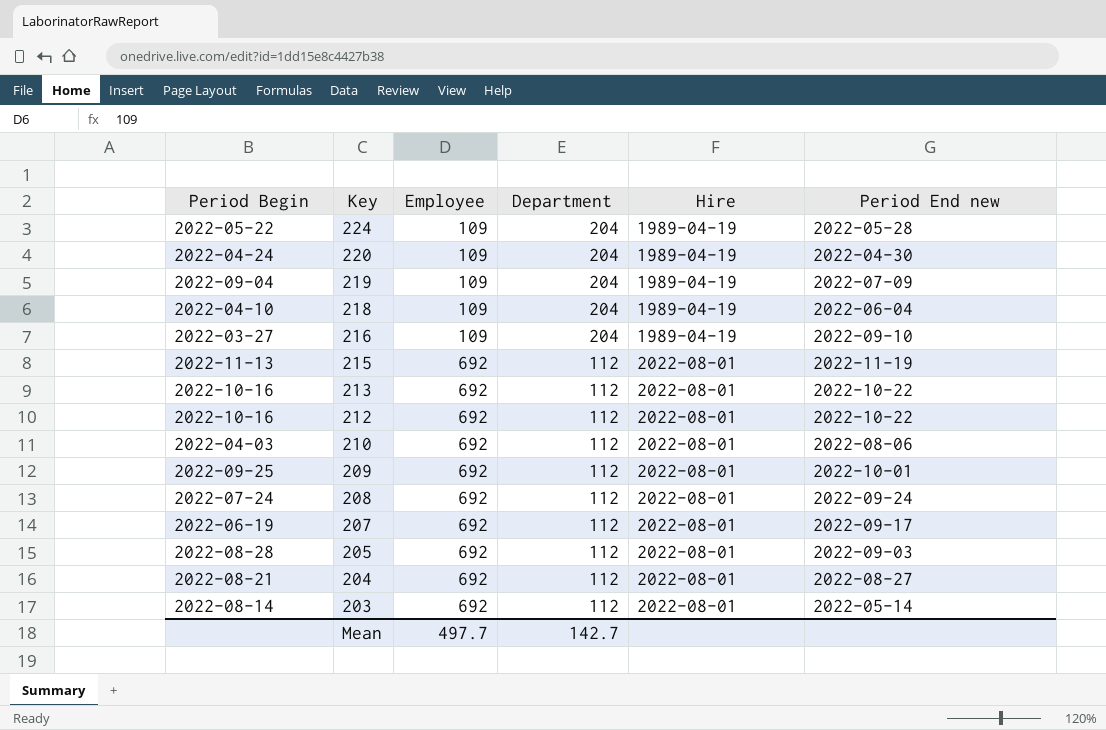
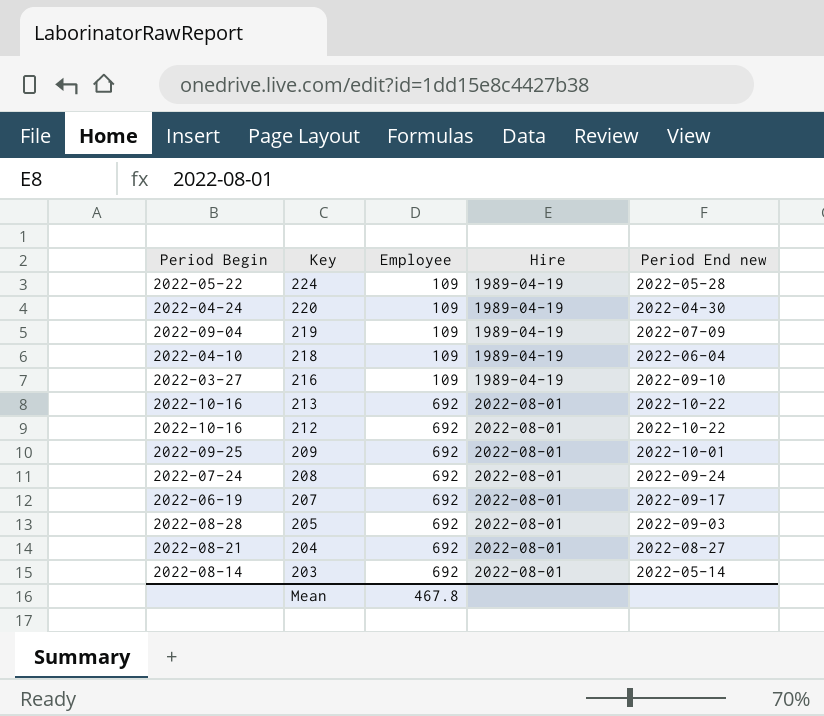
column Department | position: 4 -> none
row 215: 2022-11-13 | 692 | 112 | 2022-08-01 | 2022-11-19 -> none
row 210: 2022-04-03 | 692 | 112 | 2022-08-01 | 2022-08-06 -> none
Mean | Employee: 497.7 -> 467.8

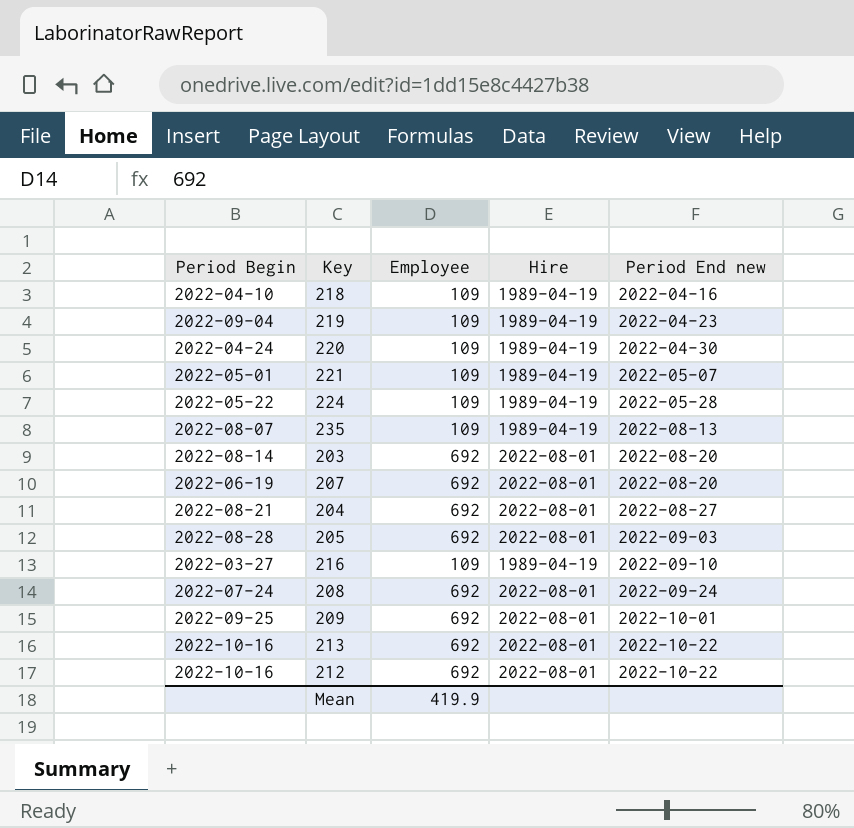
row order: Key descending -> Period End new ascending
218 | Period End new: 2022-06-04 -> 2022-04-16
219 | Period End new: 2022-07-09 -> 2022-04-23
row 221: none -> 2022-05-01 | 109 | 1989-04-19 | 2022-05-07
row 235: none -> 2022-08-07 | 109 | 1989-04-19 | 2022-08-13
203 | Period End new: 2022-05-14 -> 2022-08-20
207 | Period End new: 2022-09-17 -> 2022-08-20
Mean | Employee: 467.8 -> 419.9

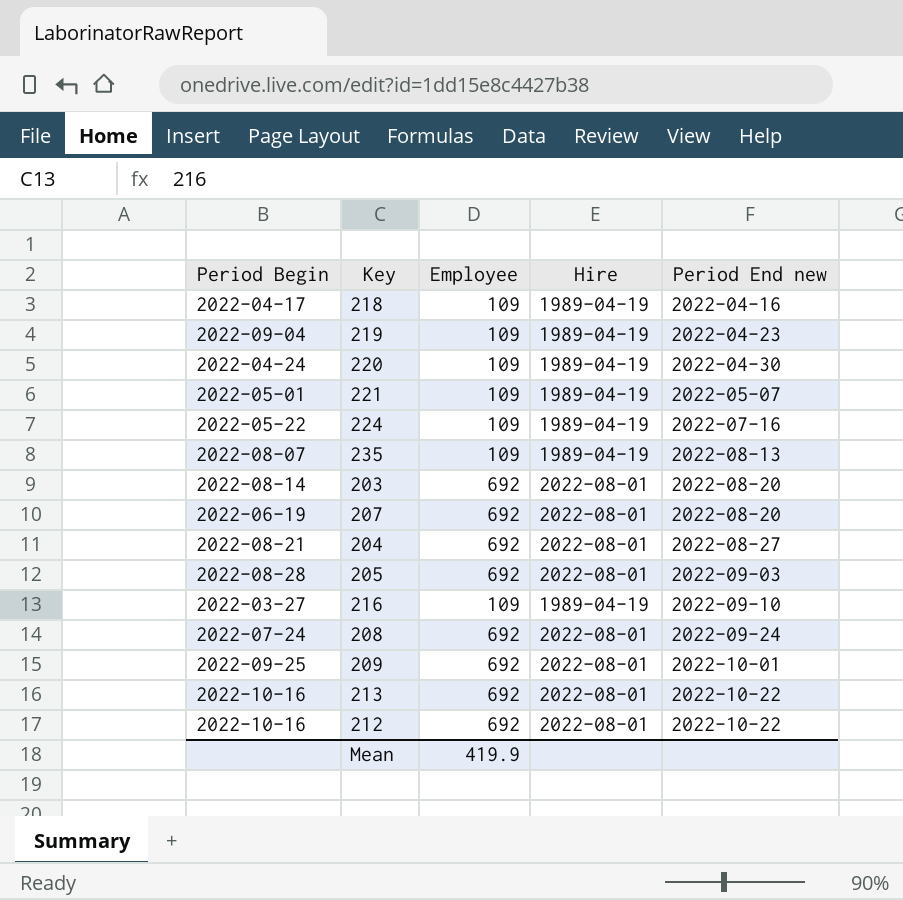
218 | Period Begin: 2022-04-10 -> 2022-04-17
224 | Period End new: 2022-05-28 -> 2022-07-16

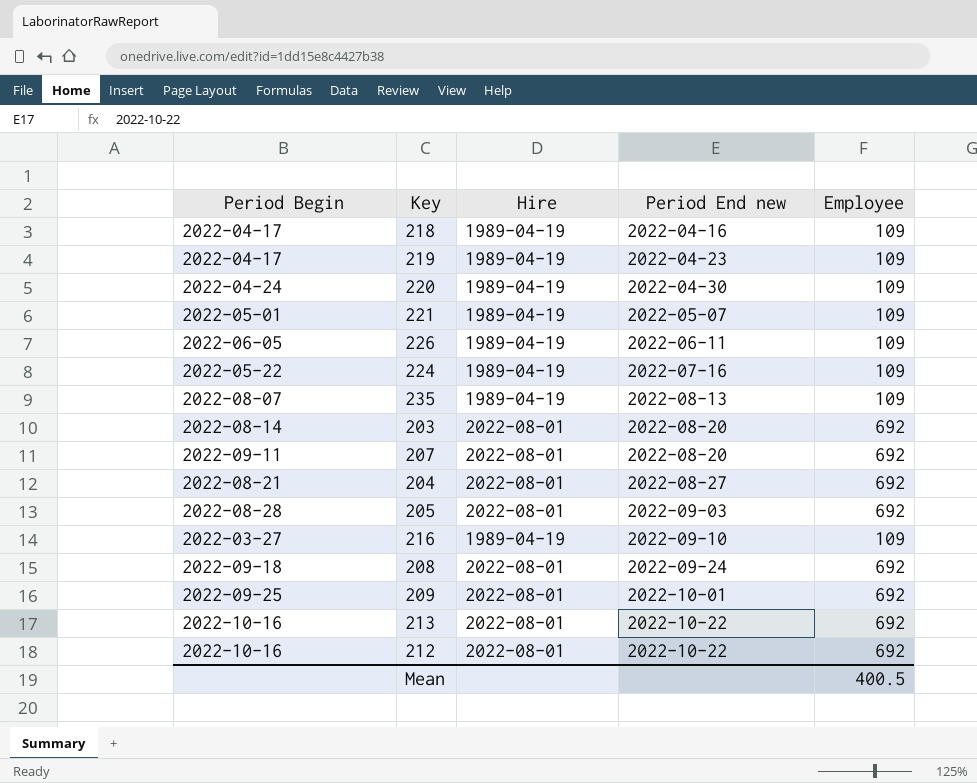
column Employee | position: 3 -> 5
219 | Period Begin: 2022-09-04 -> 2022-04-17
row 226: none -> 2022-06-05 | 1989-04-19 | 2022-06-11 | 109
207 | Period Begin: 2022-06-19 -> 2022-09-11
208 | Period Begin: 2022-07-24 -> 2022-09-18
Mean | Employee: 419.9 -> 400.5

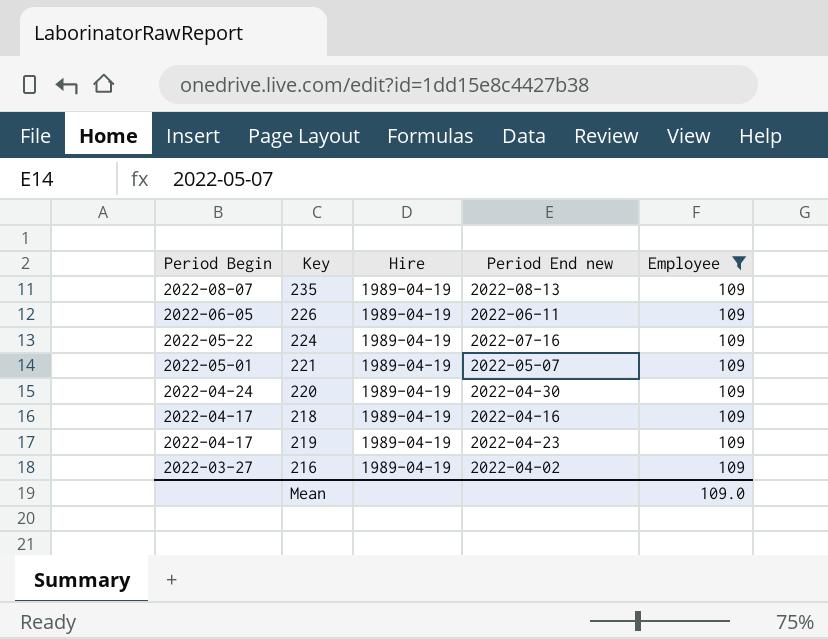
filter: none -> Employee = 109
row order: Period End new ascending -> Period Begin descending
216 | Period End new: 2022-09-10 -> 2022-04-02
Mean | Employee: 400.5 -> 109.0

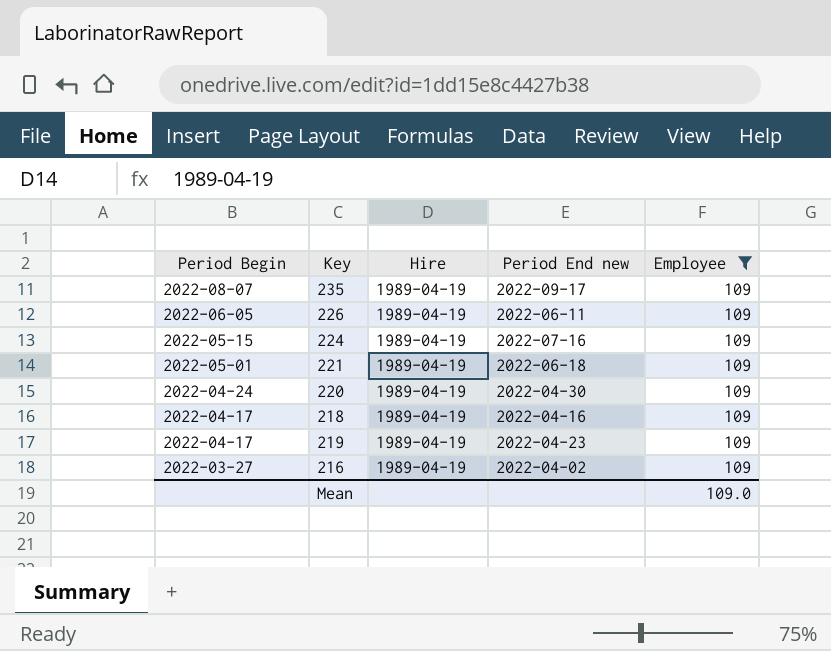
235 | Period End new: 2022-08-13 -> 2022-09-17
224 | Period Begin: 2022-05-22 -> 2022-05-15
221 | Period End new: 2022-05-07 -> 2022-06-18

